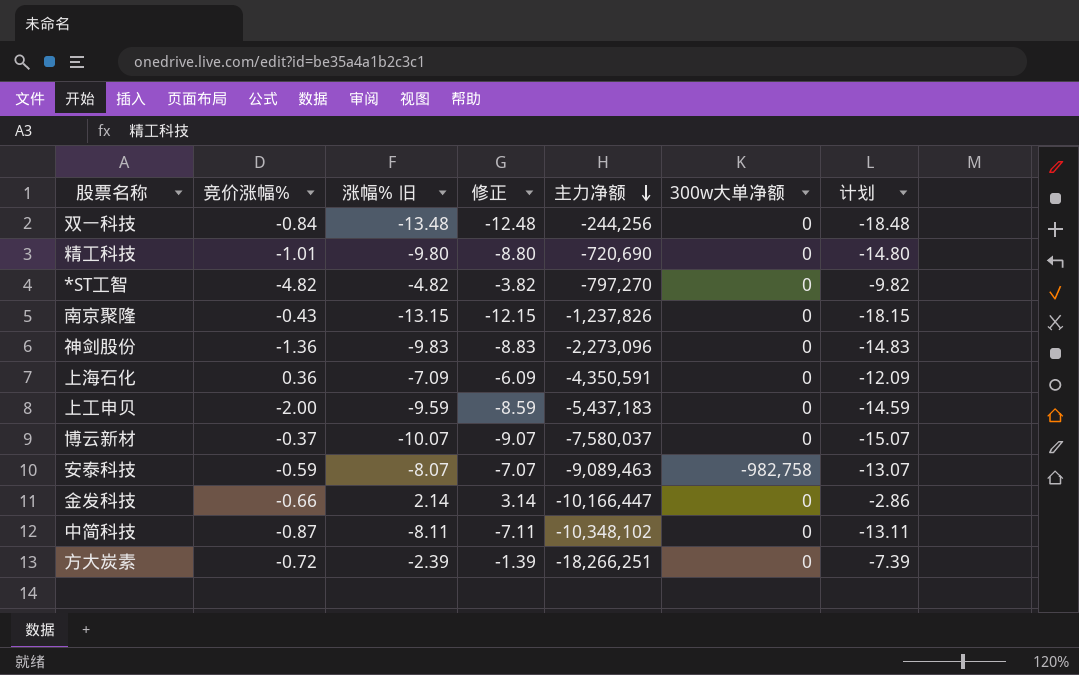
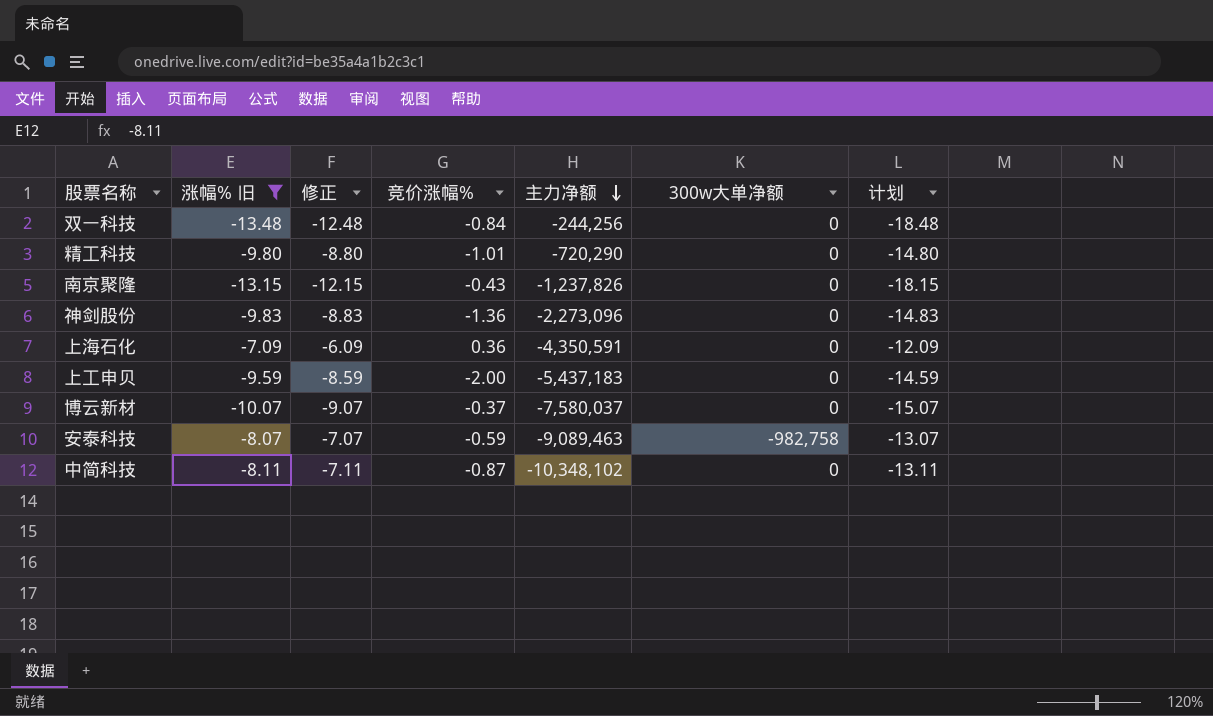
filter: none -> 涨幅% 旧 <= -7.09
column 竞价涨幅% | position: 2 -> 4
精工科技 | 主力净额: -720,690 -> -720,290

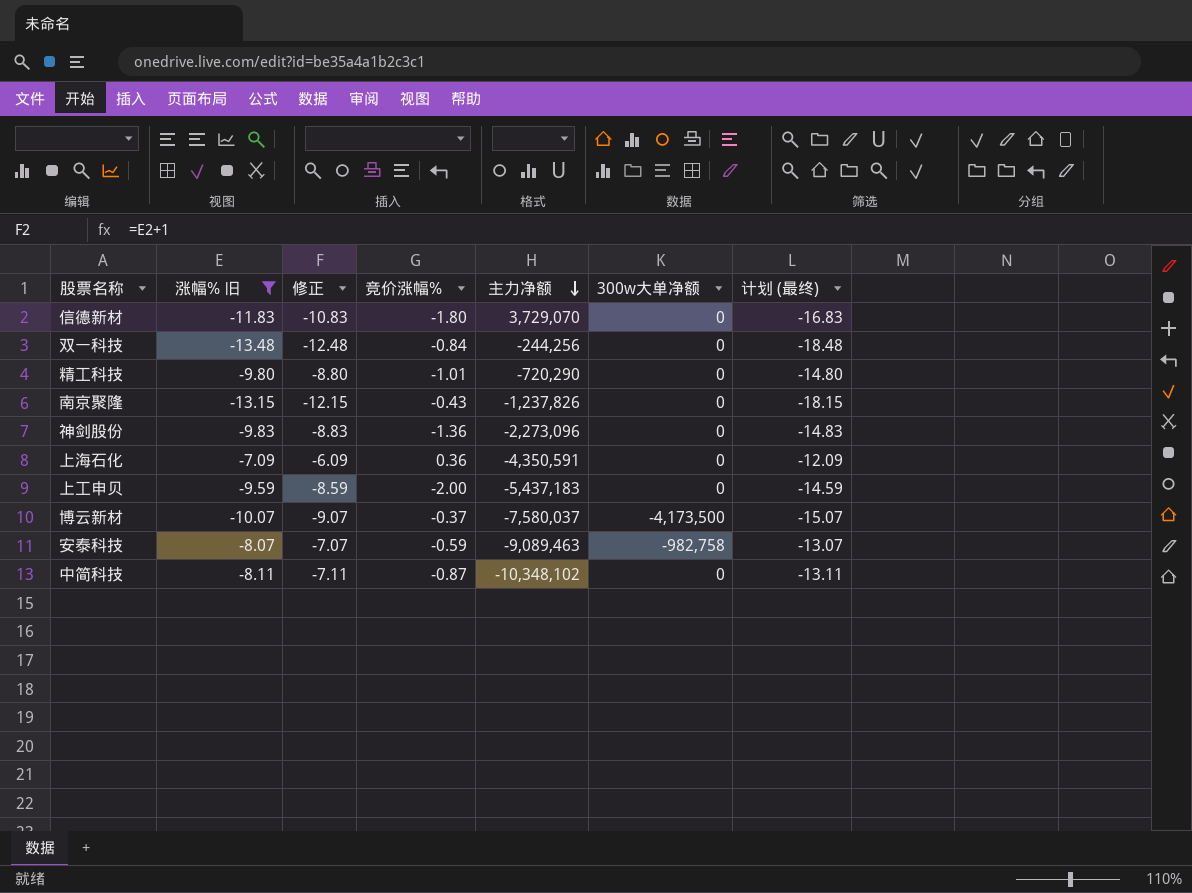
column name: 计划 -> 计划 (最终)
row 信德新材: none -> -11.83 | -10.83 | -1.80 | 3,729,070 | 0 | -16.83
博云新材 | 300w大单净额: 0 -> -4,173,500

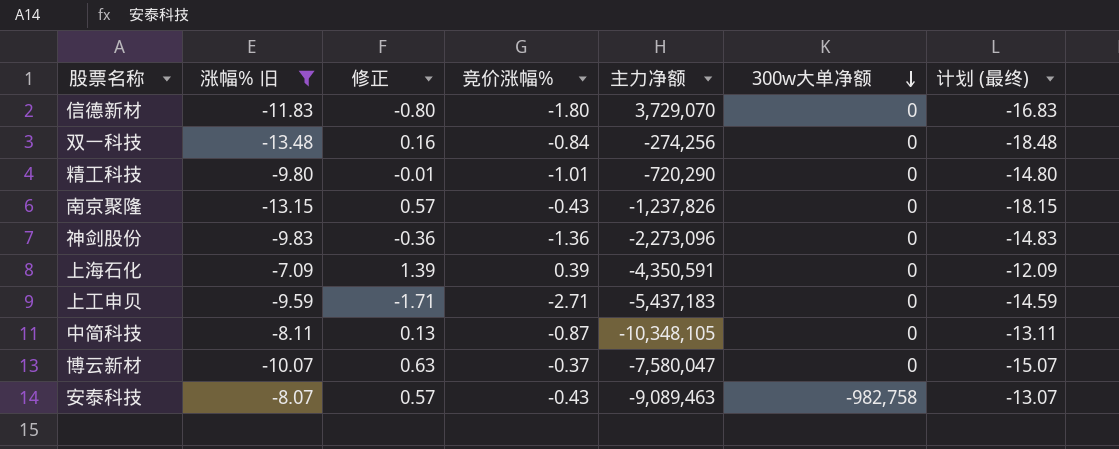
row order: 主力净额 descending -> 300w大单净额 descending
column 修正 | formula: [涨幅% 旧] + 1 -> [竞价涨幅%] + 1
双一科技 | 主力净额: -244,256 -> -274,256
上海石化 | 竞价涨幅%: 0.36 -> 0.39
上工申贝 | 竞价涨幅%: -2.00 -> -2.71
中简科技 | 主力净额: -10,348,102 -> -10,348,105
博云新材 | 主力净额: -7,580,037 -> -7,580,047
博云新材 | 300w大单净额: -4,173,500 -> 0
安泰科技 | 竞价涨幅%: -0.59 -> -0.43

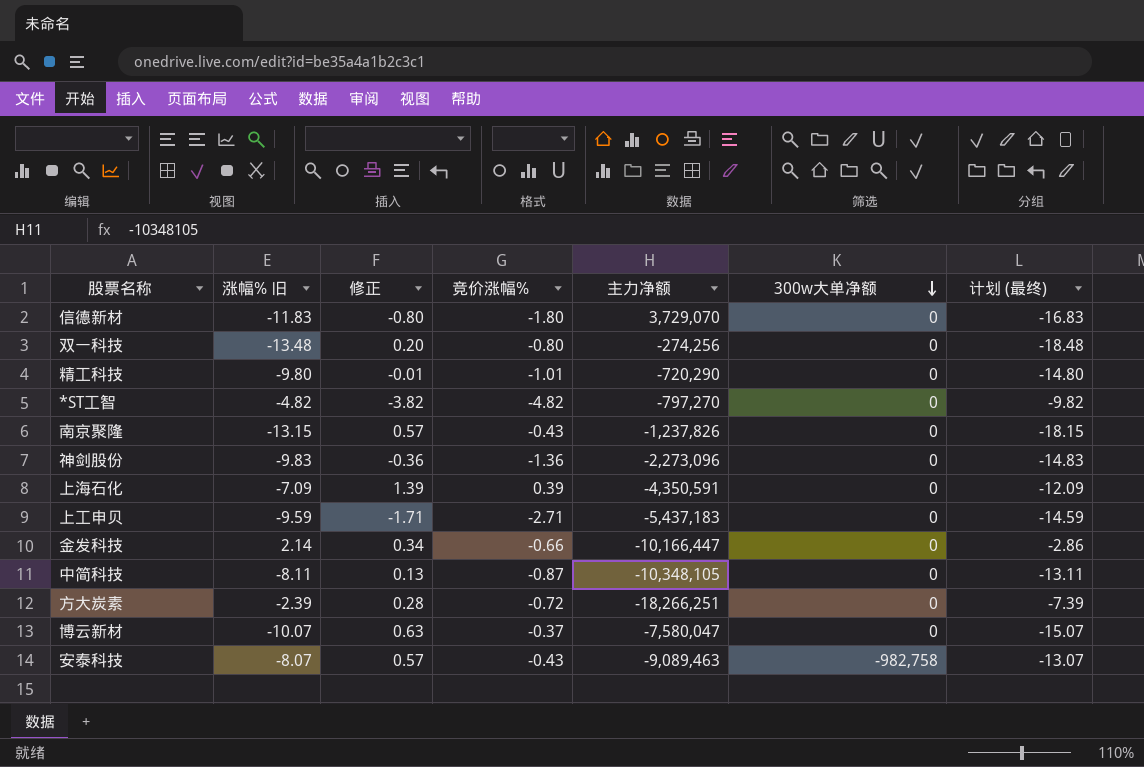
filter: 涨幅% 旧 <= -7.09 -> none
双一科技 | 修正: 0.16 -> 0.20
双一科技 | 竞价涨幅%: -0.84 -> -0.80

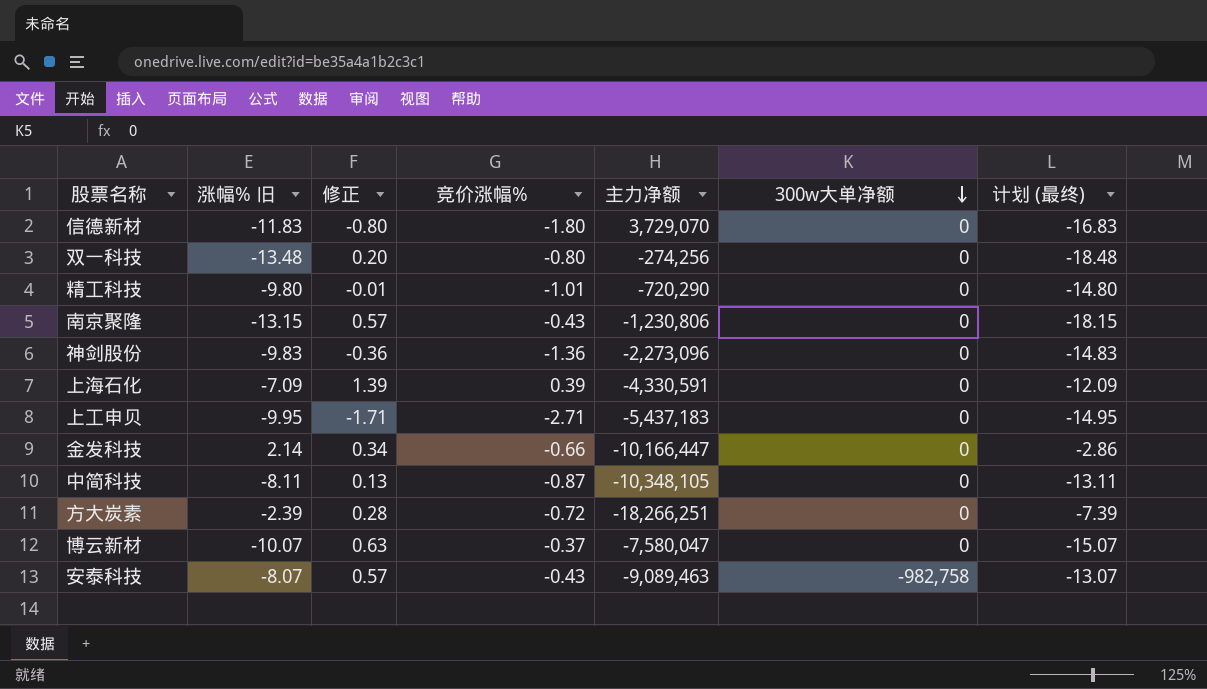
row *ST工智: -4.82 | -3.82 | -4.82 | -797,270 | 0 | -9.82 -> none
南京聚隆 | 主力净额: -1,237,826 -> -1,230,806
上海石化 | 主力净额: -4,350,591 -> -4,330,591
上工申贝 | 涨幅% 旧: -9.59 -> -9.95
上工申贝 | 计划 (最终): -14.59 -> -14.95

